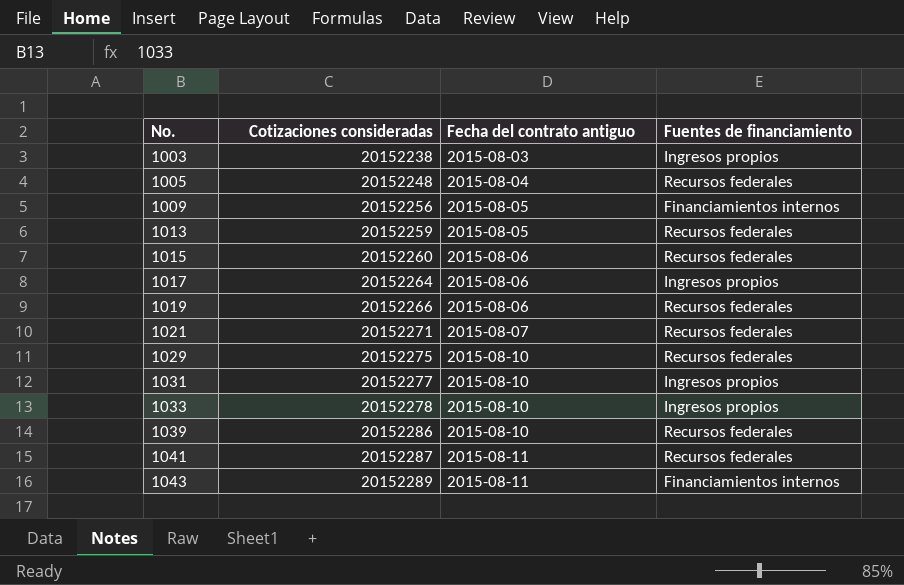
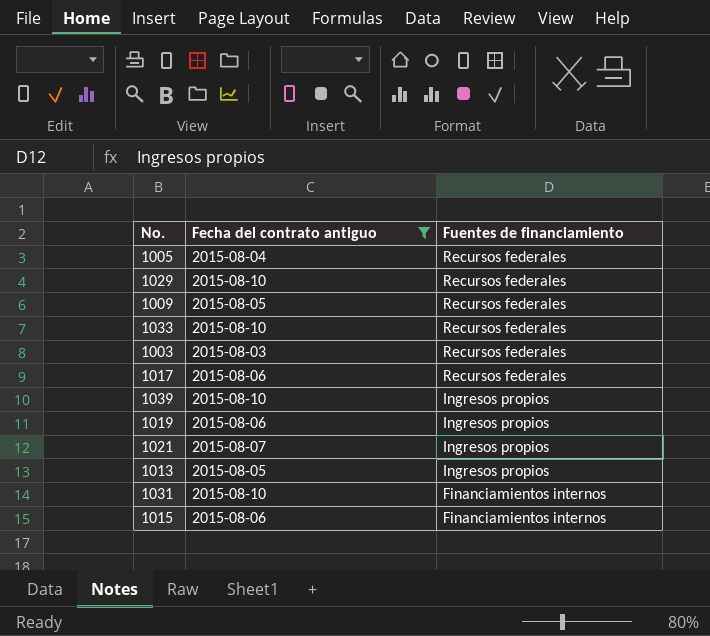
filter: none -> Fecha del contrato antiguo != 2015-08-11
row order: No. ascending -> Fuentes de financiamiento descending
column Cotizaciones consideradas | position: 2 -> none
1009 | Fuentes de financiamiento: Financiamientos internos -> Recursos federales
1033 | Fuentes de financiamiento: Ingresos propios -> Recursos federales
1003 | Fuentes de financiamiento: Ingresos propios -> Recursos federales
1017 | Fuentes de financiamiento: Ingresos propios -> Recursos federales
1039 | Fuentes de financiamiento: Recursos federales -> Ingresos propios
1019 | Fuentes de financiamiento: Recursos federales -> Ingresos propios
1021 | Fuentes de financiamiento: Recursos federales -> Ingresos propios
1013 | Fuentes de financiamiento: Recursos federales -> Ingresos propios
1031 | Fuentes de financiamiento: Ingresos propios -> Financiamientos internos
1015 | Fuentes de financiamiento: Recursos federales -> Financiamientos internos

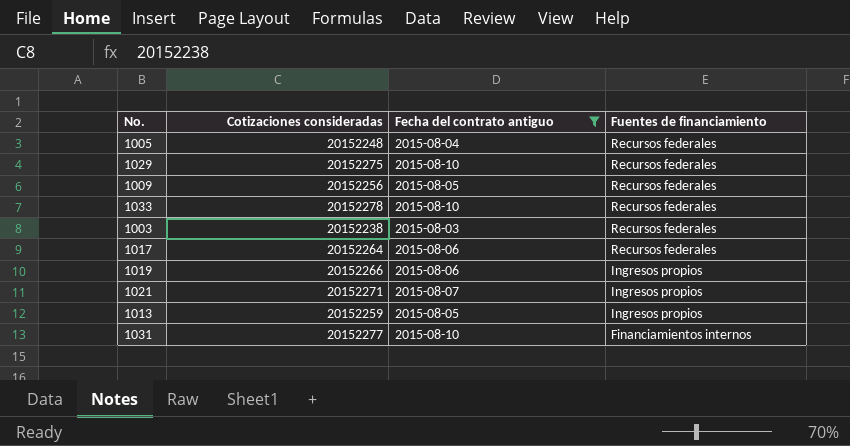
column Cotizaciones consideradas | position: none -> 2
row 1039: 2015-08-10 | Ingresos propios -> none
row 1015: 2015-08-06 | Financiamientos internos -> none

